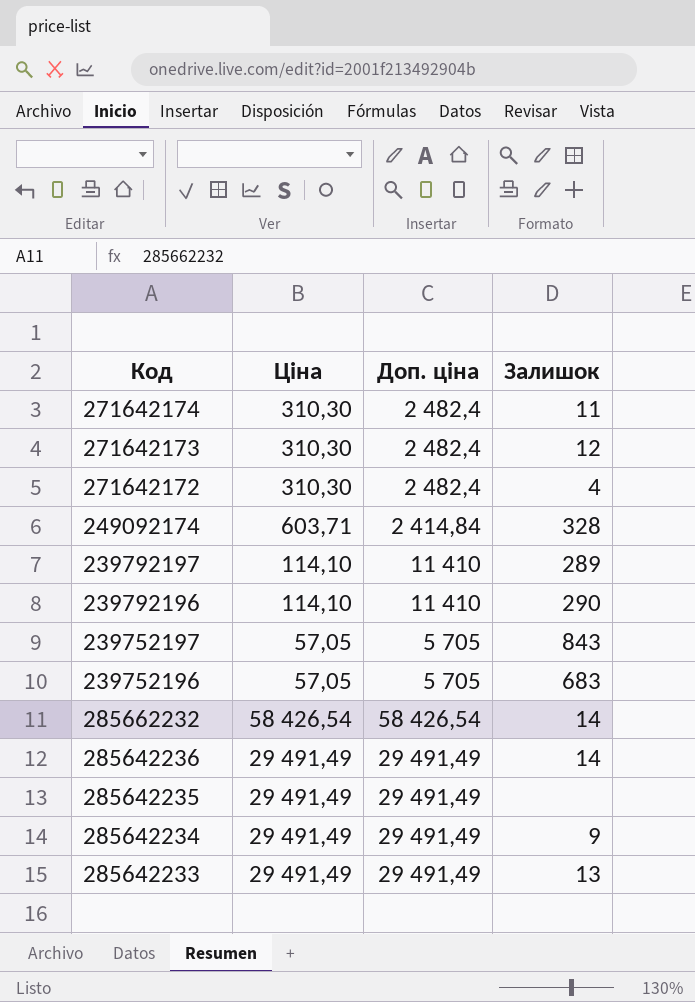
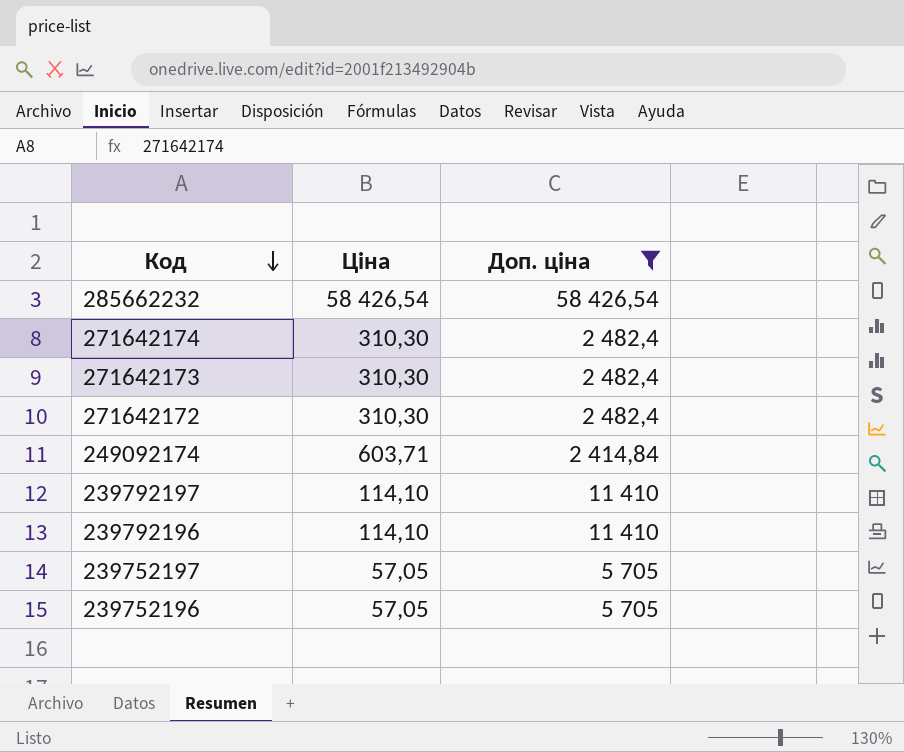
filter: none -> Доп. ціна != 29 491,49
row order: none -> Код descending
column Залишок | position: 4 -> none

